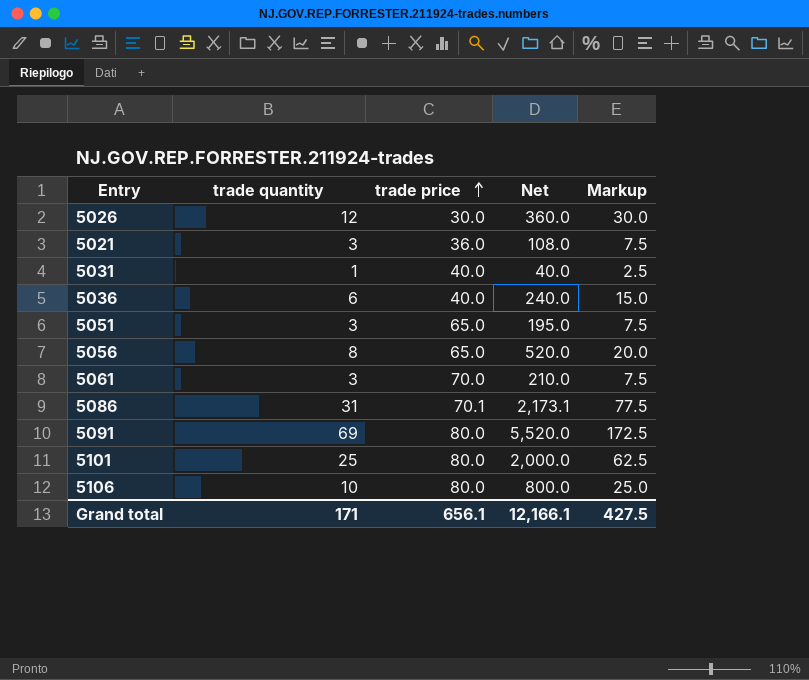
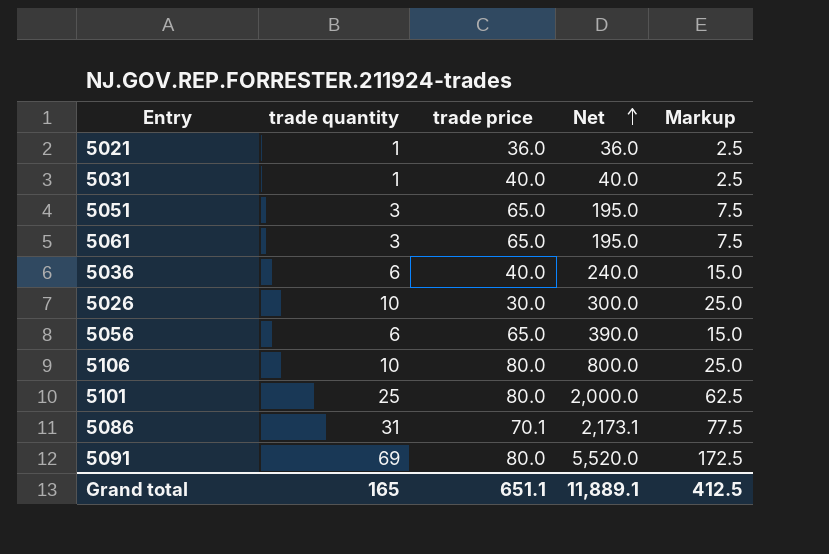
row order: trade price ascending -> Net ascending
5021 | trade quantity: 3 -> 1
5021 | Net: 108.0 -> 36.0
5021 | Markup: 7.5 -> 2.5
5061 | trade price: 70.0 -> 65.0
5061 | Net: 210.0 -> 195.0
5026 | trade quantity: 12 -> 10
5026 | Net: 360.0 -> 300.0
5026 | Markup: 30.0 -> 25.0
5056 | trade quantity: 8 -> 6
5056 | Net: 520.0 -> 390.0
5056 | Markup: 20.0 -> 15.0
Grand total | trade quantity: 171 -> 165
Grand total | trade price: 656.1 -> 651.1
Grand total | Net: 12,166.1 -> 11,889.1
Grand total | Markup: 427.5 -> 412.5

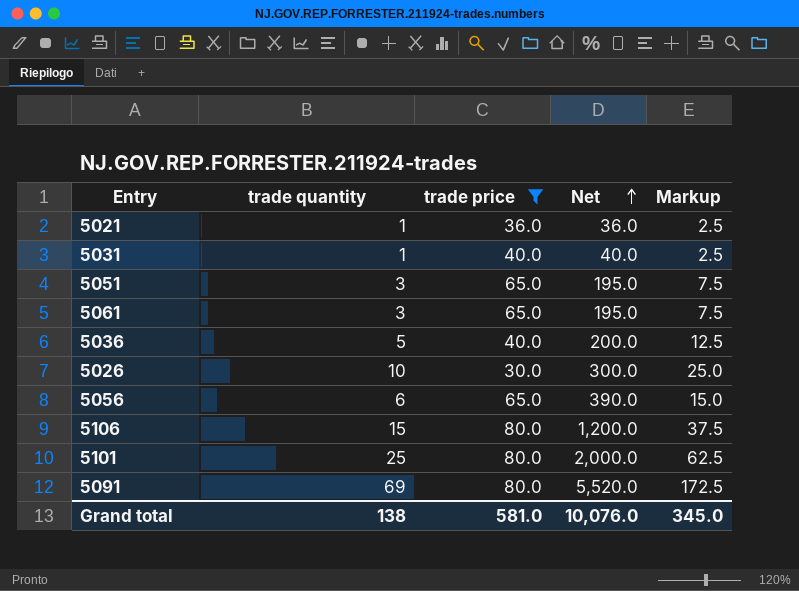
filter: none -> trade price != 70.1
5036 | trade quantity: 6 -> 5
5036 | Net: 240.0 -> 200.0
5036 | Markup: 15.0 -> 12.5
5106 | trade quantity: 10 -> 15
5106 | Net: 800.0 -> 1,200.0
5106 | Markup: 25.0 -> 37.5
Grand total | trade quantity: 165 -> 138
Grand total | trade price: 651.1 -> 581.0
Grand total | Net: 11,889.1 -> 10,076.0
Grand total | Markup: 412.5 -> 345.0

